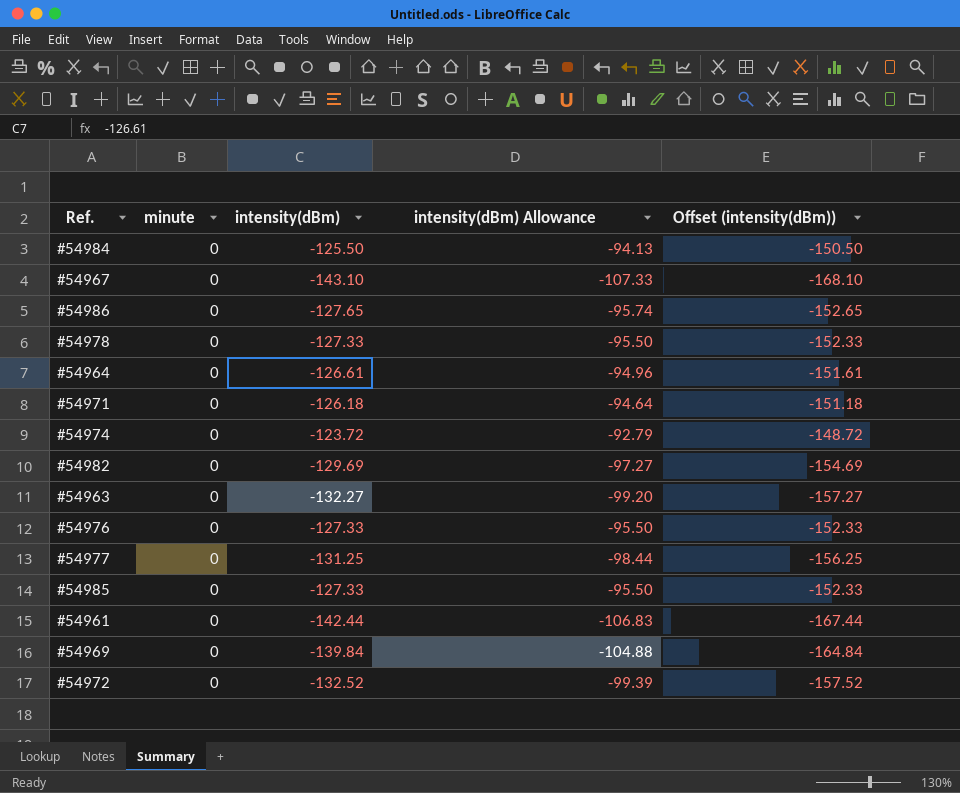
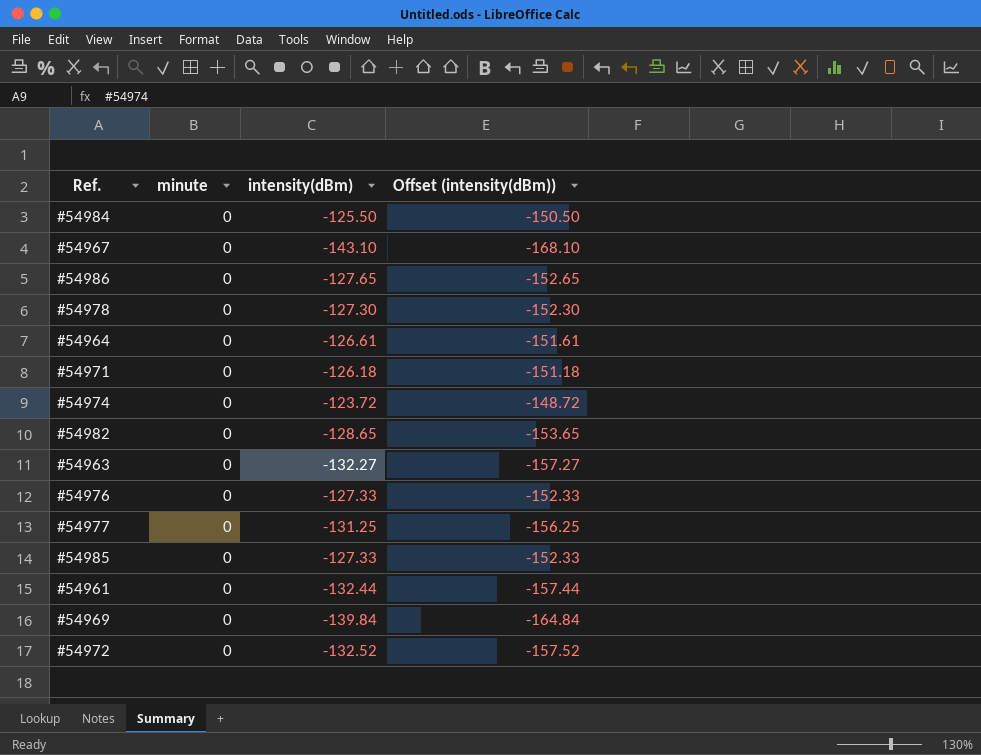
column intensity(dBm) Allowance | formula: [intensity(dBm)] * 0.75 -> none
#54978 | intensity(dBm): -127.33 -> -127.30
#54978 | Offset (intensity(dBm)): -152.33 -> -152.30
#54982 | intensity(dBm): -129.69 -> -128.65
#54982 | Offset (intensity(dBm)): -154.69 -> -153.65
#54961 | intensity(dBm): -142.44 -> -132.44
#54961 | Offset (intensity(dBm)): -167.44 -> -157.44

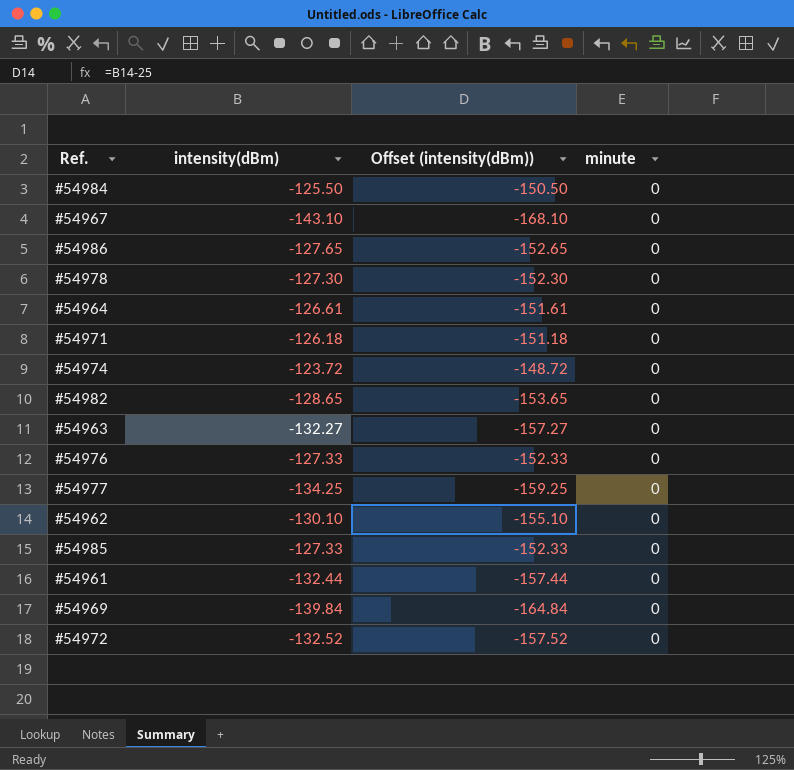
column minute | position: 2 -> 4
#54977 | intensity(dBm): -131.25 -> -134.25
#54977 | Offset (intensity(dBm)): -156.25 -> -159.25
row #54962: none -> -130.10 | -155.10 | 0

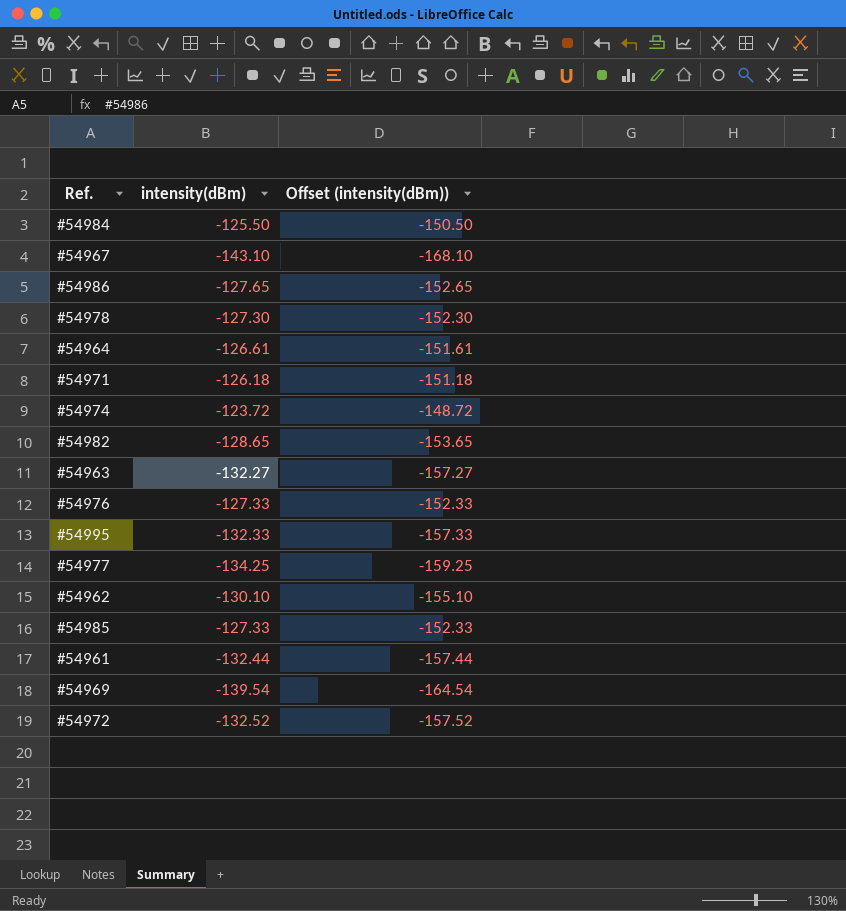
column minute | position: 4 -> none
row #54995: none -> -132.33 | -157.33
#54969 | intensity(dBm): -139.84 -> -139.54
#54969 | Offset (intensity(dBm)): -164.84 -> -164.54

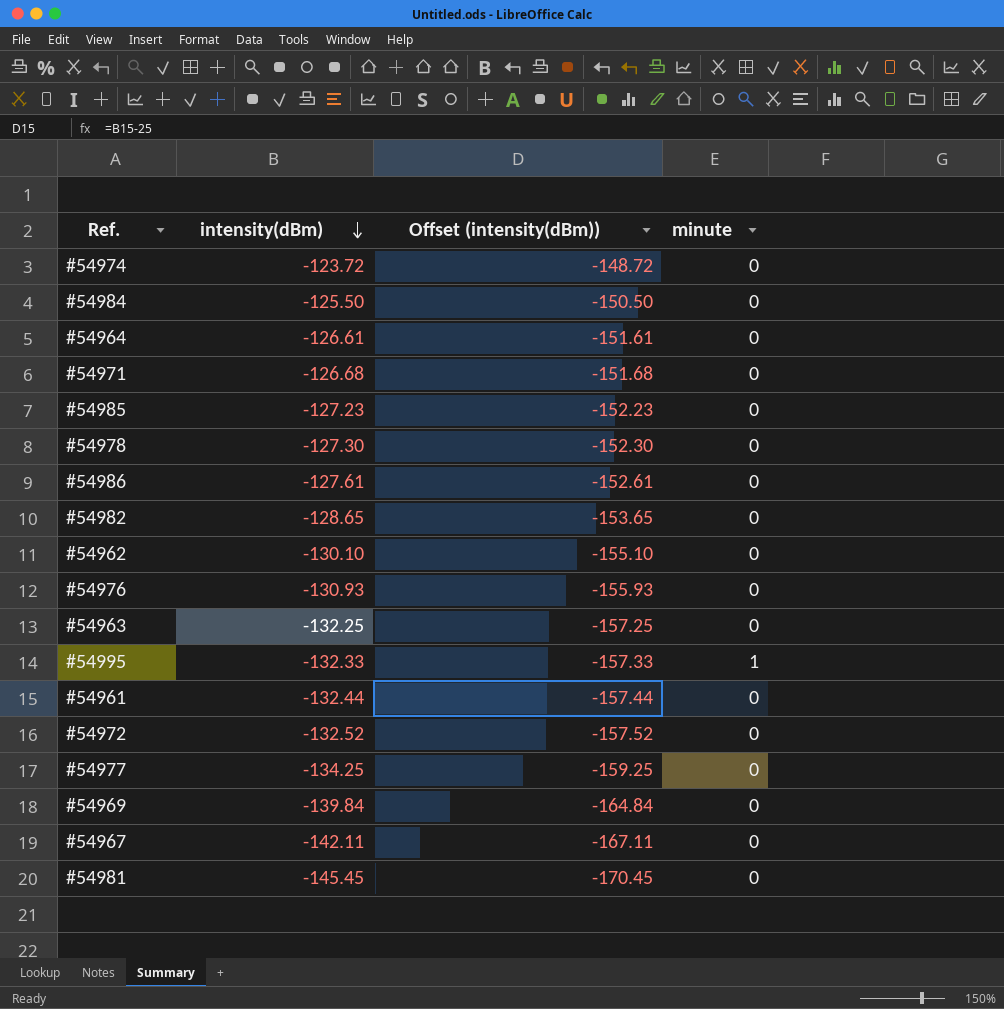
row order: none -> intensity(dBm) descending
column minute | position: none -> 4
#54971 | intensity(dBm): -126.18 -> -126.68
#54971 | Offset (intensity(dBm)): -151.18 -> -151.68
#54985 | intensity(dBm): -127.33 -> -127.23
#54985 | Offset (intensity(dBm)): -152.33 -> -152.23
#54986 | intensity(dBm): -127.65 -> -127.61
#54986 | Offset (intensity(dBm)): -152.65 -> -152.61
#54976 | intensity(dBm): -127.33 -> -130.93
#54976 | Offset (intensity(dBm)): -152.33 -> -155.93
#54963 | intensity(dBm): -132.27 -> -132.25
#54963 | Offset (intensity(dBm)): -157.27 -> -157.25
#54969 | intensity(dBm): -139.54 -> -139.84
#54969 | Offset (intensity(dBm)): -164.54 -> -164.84
#54967 | intensity(dBm): -143.10 -> -142.11
#54967 | Offset (intensity(dBm)): -168.10 -> -167.11
row #54981: none -> -145.45 | -170.45 | 0

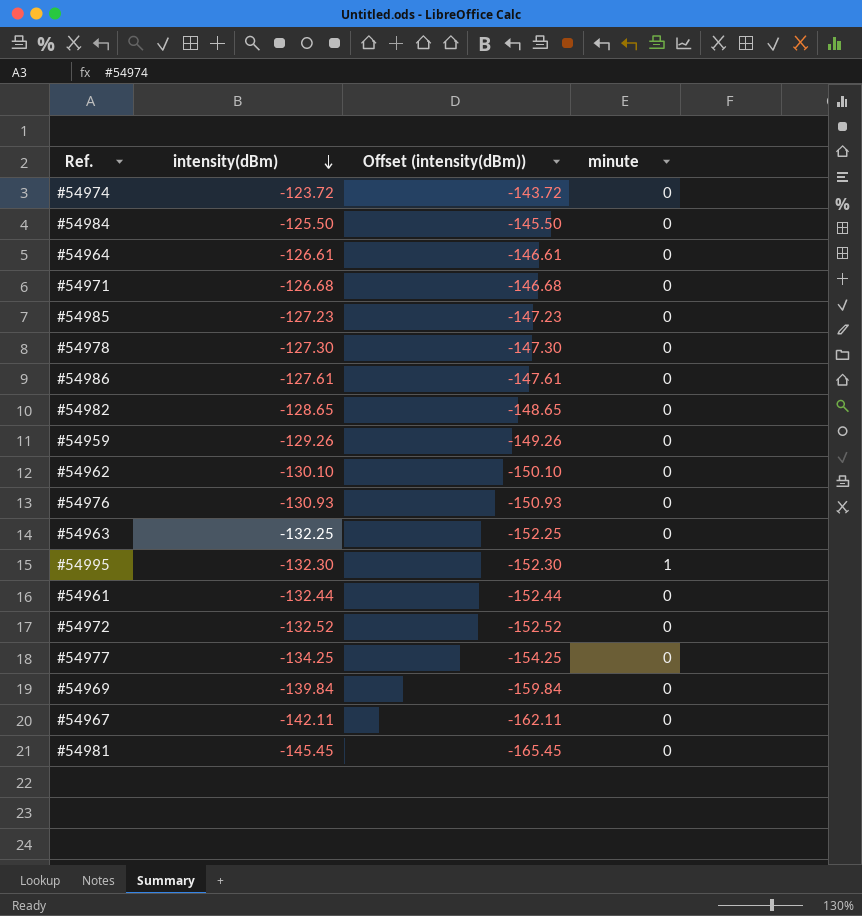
column Offset (intensity(dBm)) | formula: [intensity(dBm)] - 25 -> [intensity(dBm)] - 20
row #54959: none -> -129.26 | -149.26 | 0
#54995 | intensity(dBm): -132.33 -> -132.30

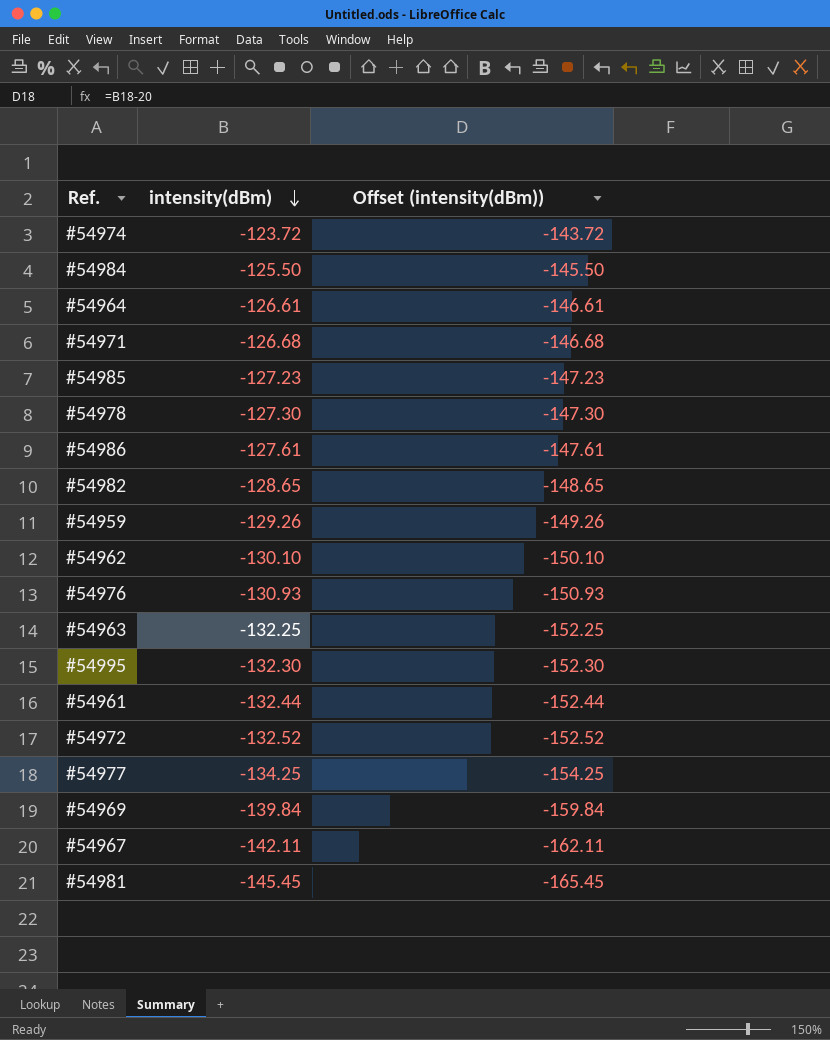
column minute | position: 4 -> none

